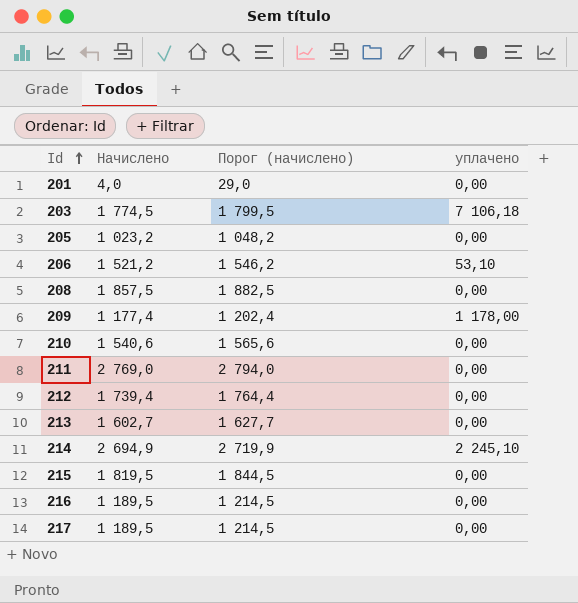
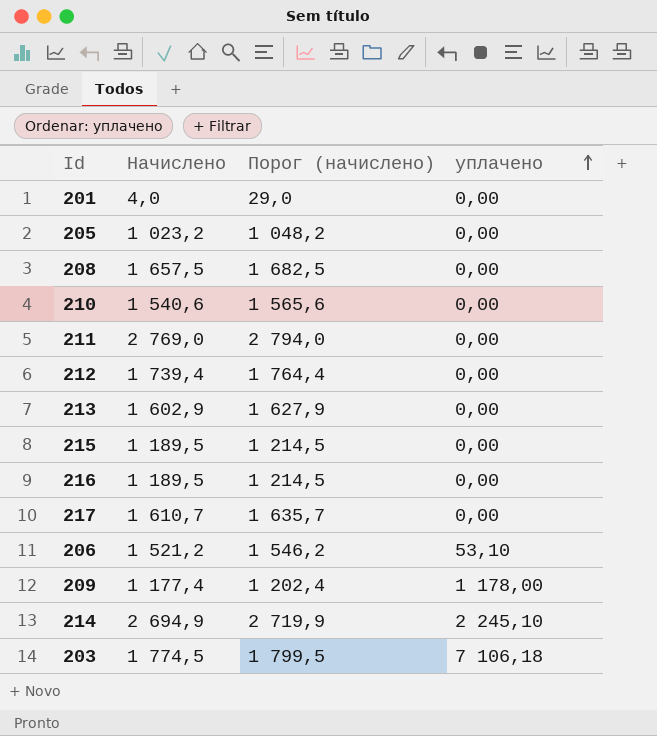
row order: Id ascending -> уплачено ascending
208 | Начислено: 1 857,5 -> 1 657,5
208 | Порог (начислено): 1 882,5 -> 1 682,5
213 | Начислено: 1 602,7 -> 1 602,9
213 | Порог (начислено): 1 627,7 -> 1 627,9
215 | Начислено: 1 819,5 -> 1 189,5
215 | Порог (начислено): 1 844,5 -> 1 214,5
217 | Начислено: 1 189,5 -> 1 610,7
217 | Порог (начислено): 1 214,5 -> 1 635,7

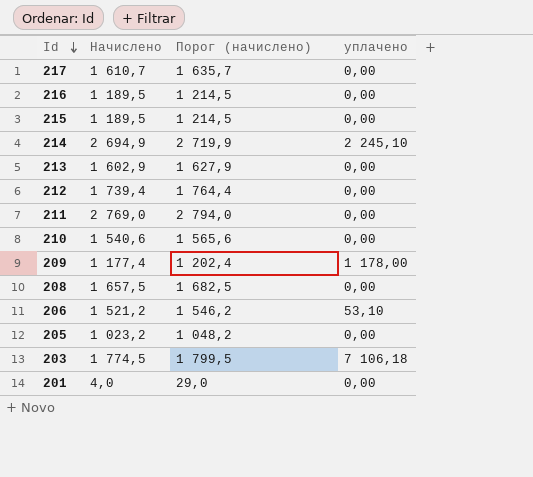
row order: уплачено ascending -> Id descending

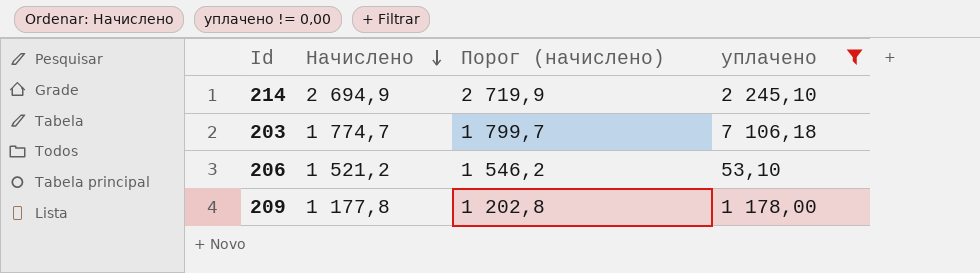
filter: none -> уплачено != 0,00
row order: Id descending -> Начислено descending
203 | Начислено: 1 774,5 -> 1 774,7
203 | Порог (начислено): 1 799,5 -> 1 799,7
209 | Начислено: 1 177,4 -> 1 177,8
209 | Порог (начислено): 1 202,4 -> 1 202,8

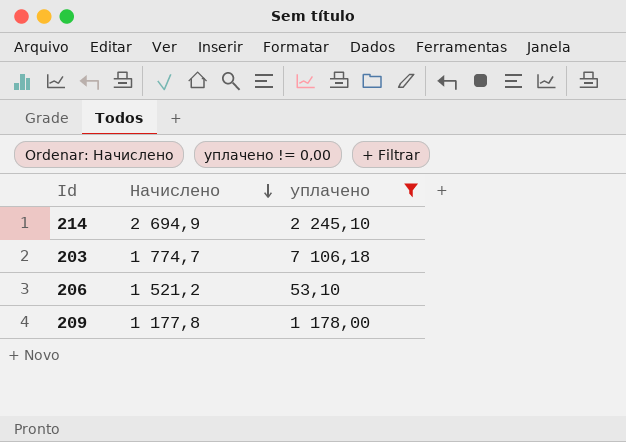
column Порог (начислено) | formula: [Начислено] + 25 -> none

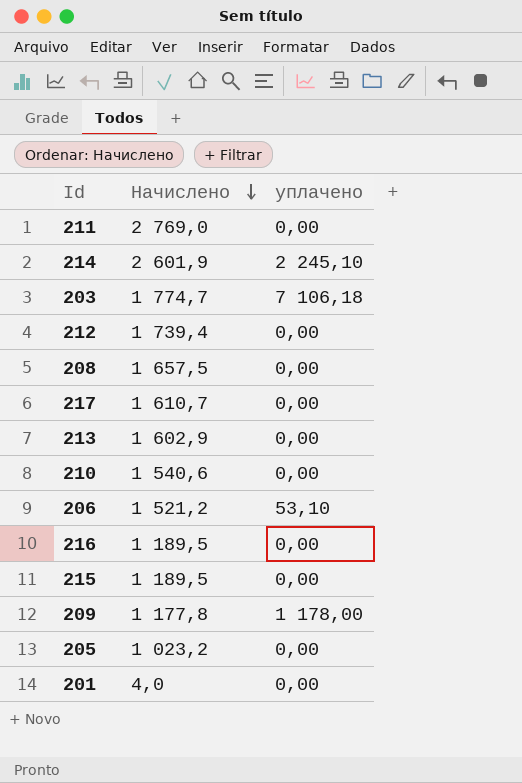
filter: уплачено != 0,00 -> none
214 | Начислено: 2 694,9 -> 2 601,9

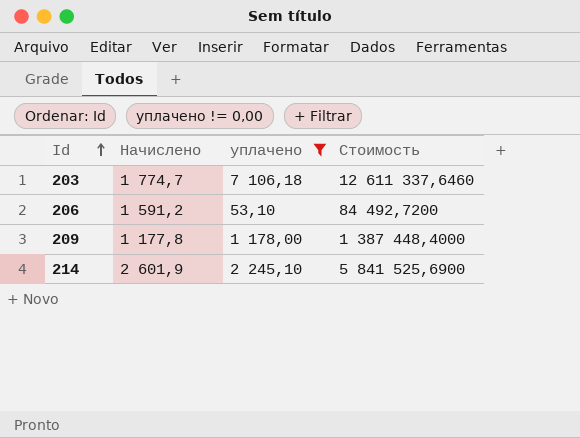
filter: none -> уплачено != 0,00
row order: Начислено descending -> Id ascending
column Стоимость | formula: none -> [Начислено] * [уплачено]
206 | Начислено: 1 521,2 -> 1 591,2

